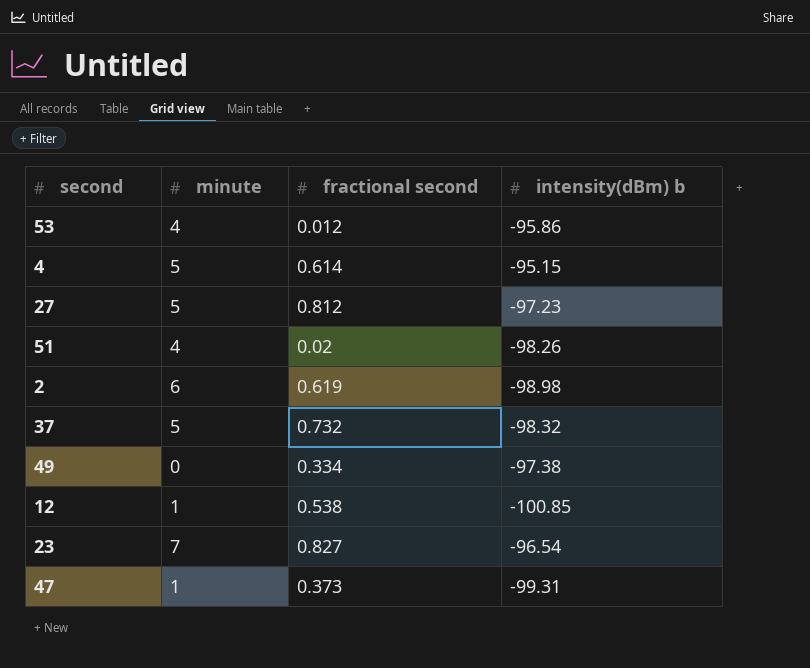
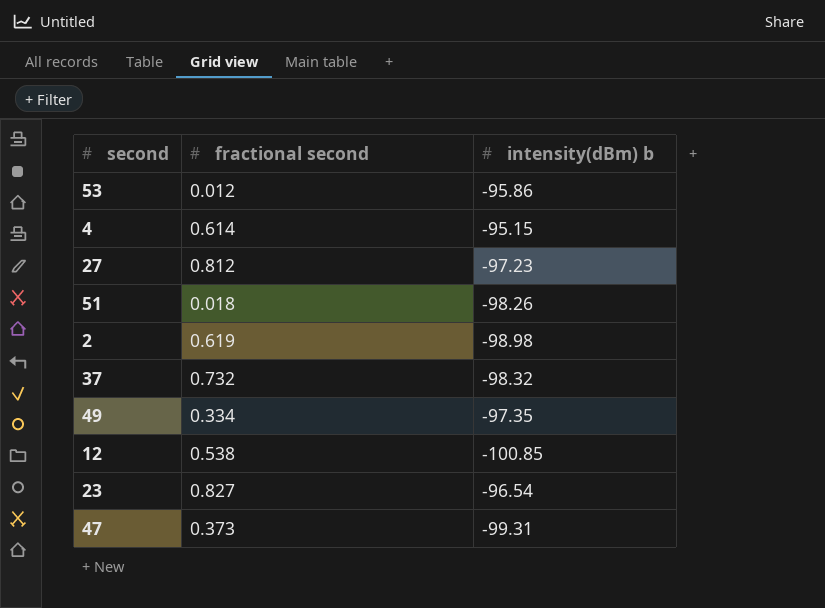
column minute | position: 2 -> none
51 | fractional second: 0.02 -> 0.018
49 | intensity(dBm) b: -97.38 -> -97.35

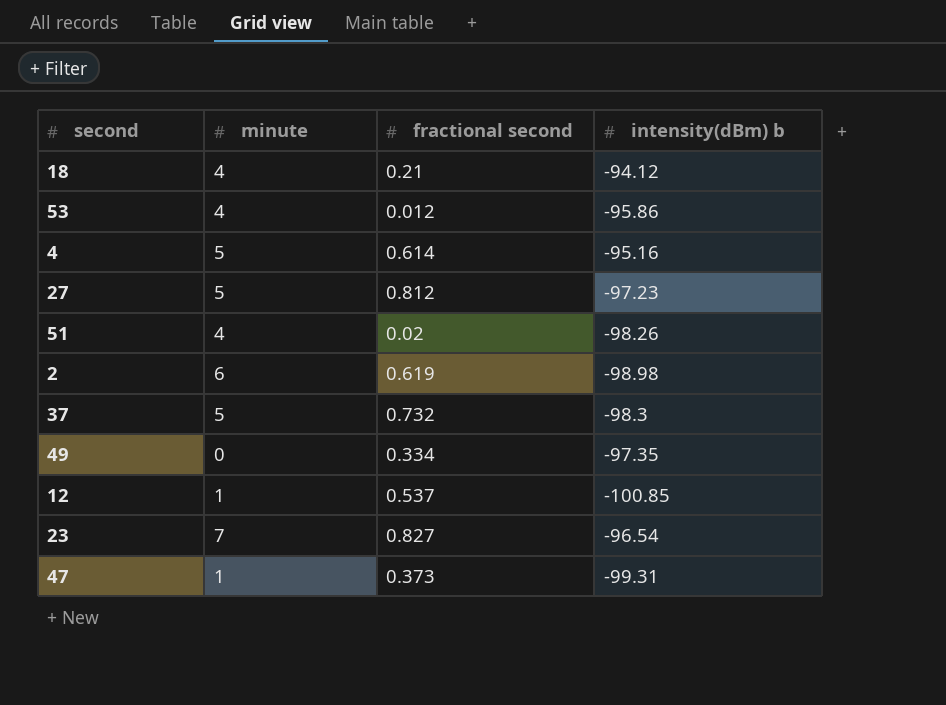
column minute | position: none -> 2
row 18: none -> 4 | 0.21 | -94.12
4 | intensity(dBm) b: -95.15 -> -95.16
51 | fractional second: 0.018 -> 0.02
37 | intensity(dBm) b: -98.32 -> -98.3
12 | fractional second: 0.538 -> 0.537

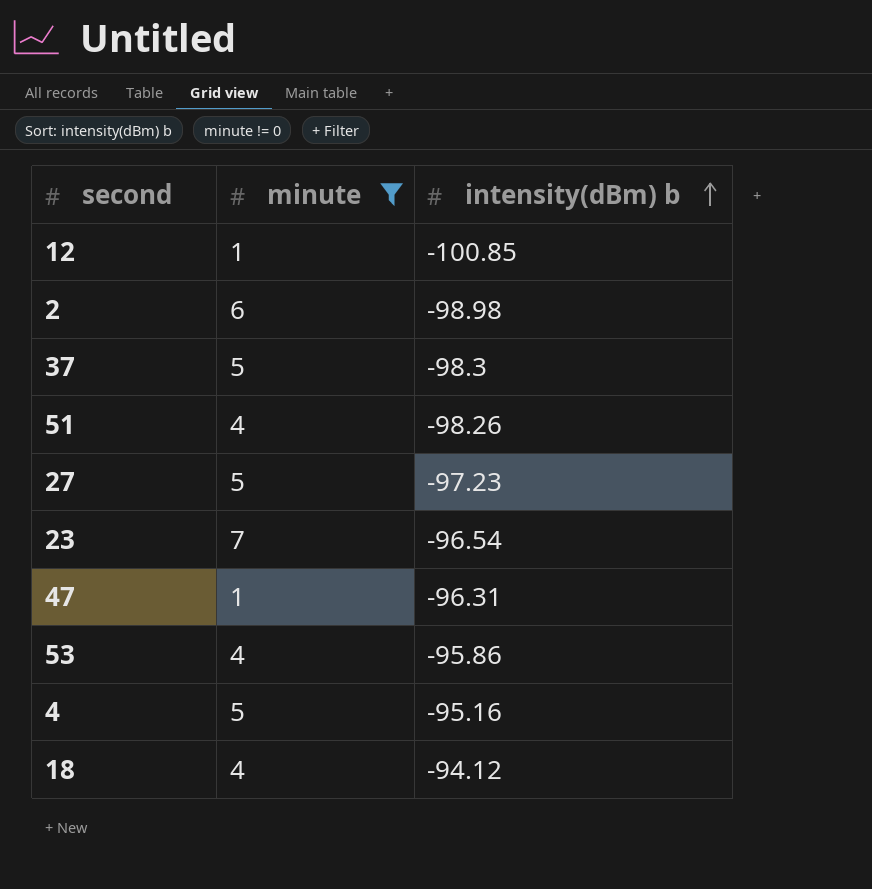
filter: none -> minute != 0
row order: none -> intensity(dBm) b ascending
column fractional second | position: 3 -> none
47 | intensity(dBm) b: -99.31 -> -96.31

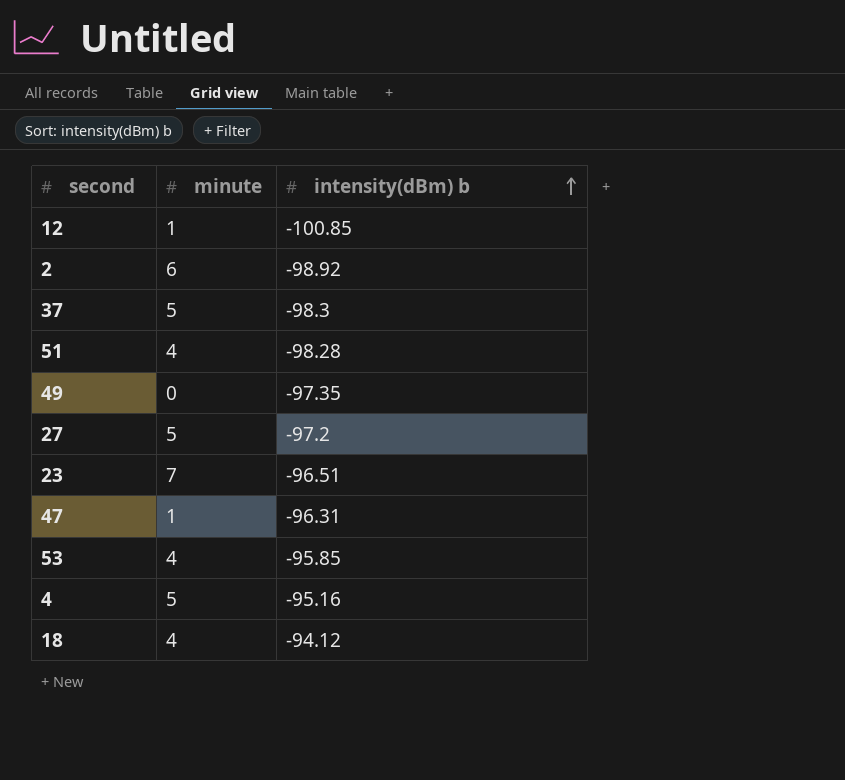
filter: minute != 0 -> none
2 | intensity(dBm) b: -98.98 -> -98.92
51 | intensity(dBm) b: -98.26 -> -98.28
27 | intensity(dBm) b: -97.23 -> -97.2
23 | intensity(dBm) b: -96.54 -> -96.51
53 | intensity(dBm) b: -95.86 -> -95.85

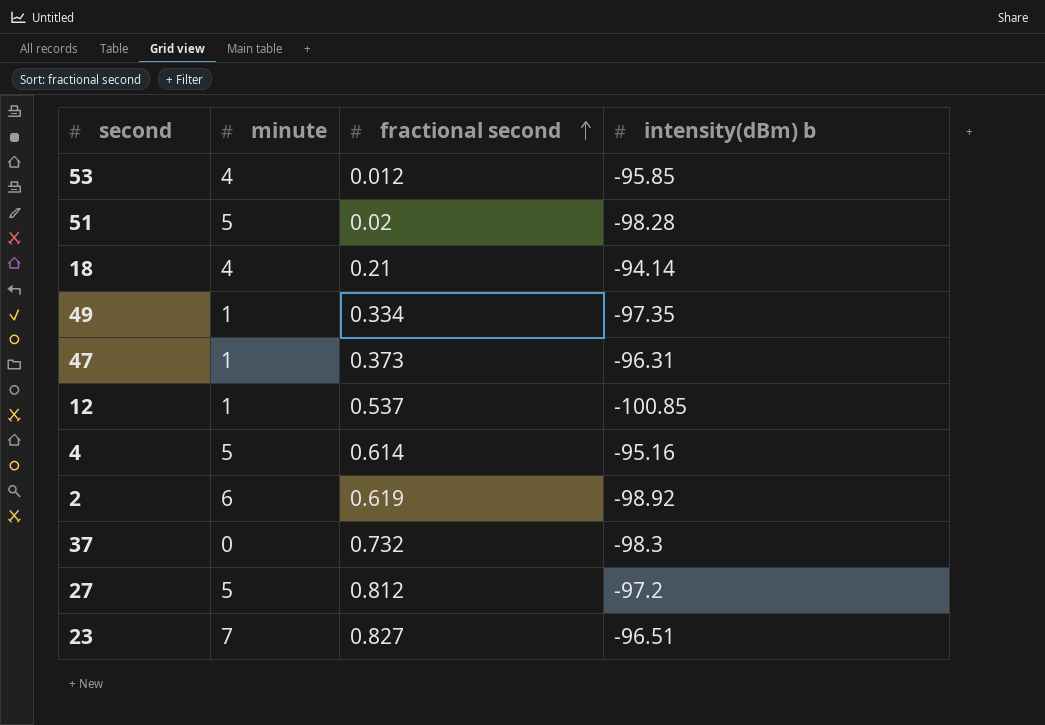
row order: intensity(dBm) b ascending -> fractional second ascending
column fractional second | position: none -> 3
51 | minute: 4 -> 5
18 | intensity(dBm) b: -94.12 -> -94.14
49 | minute: 0 -> 1
37 | minute: 5 -> 0

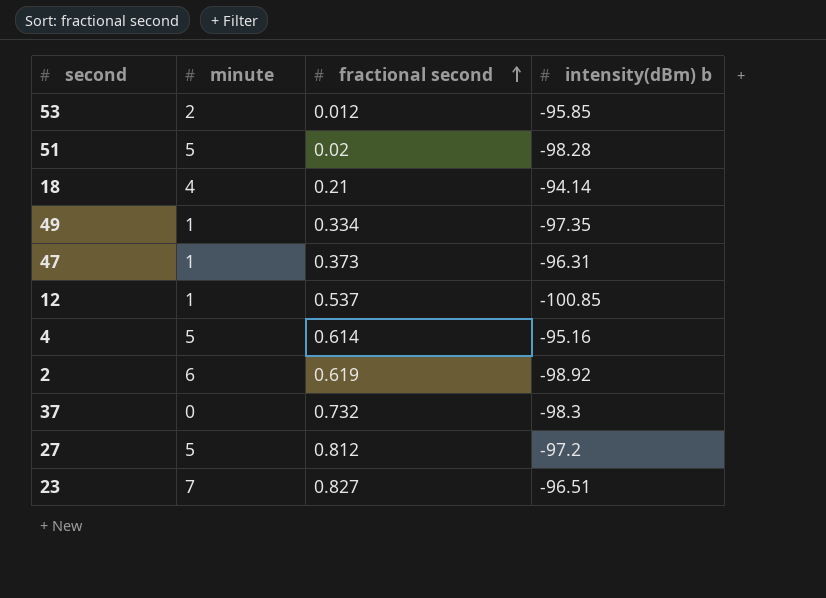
53 | minute: 4 -> 2

